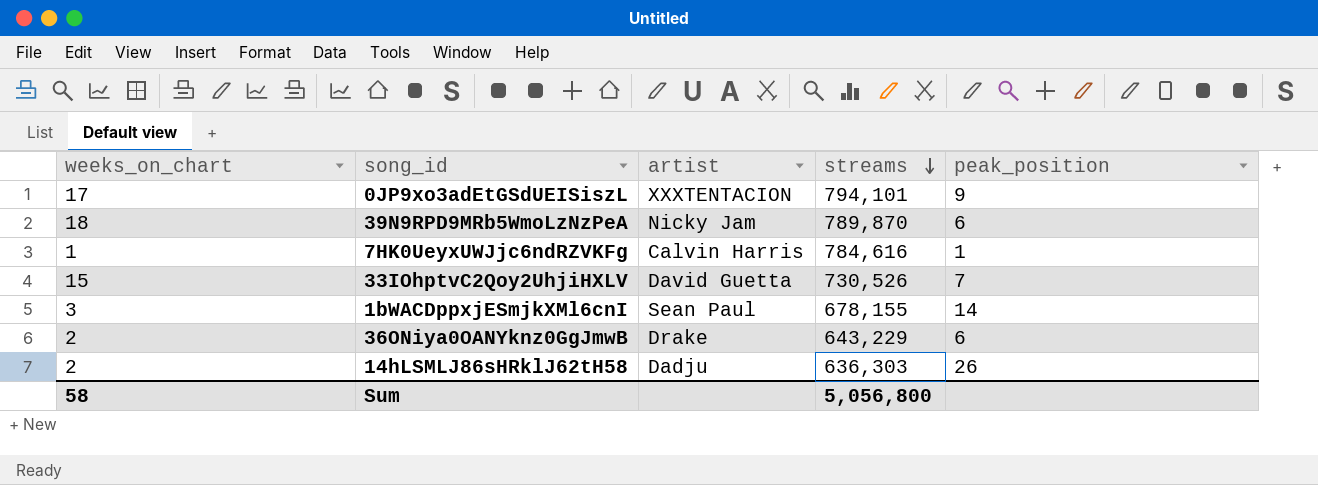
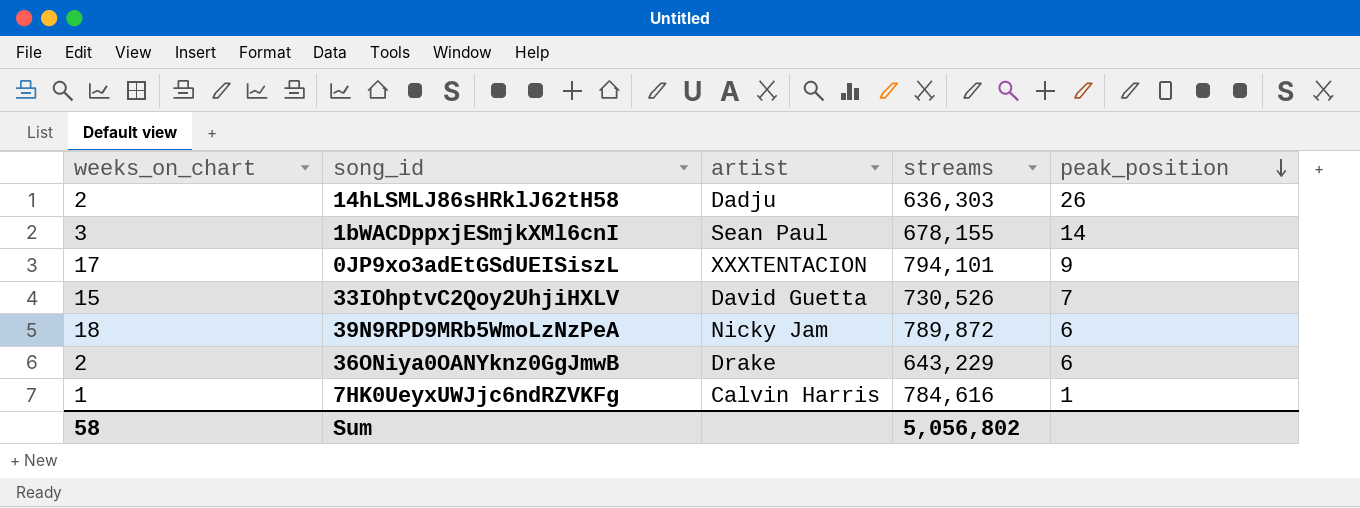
row order: streams descending -> peak_position descending
39N9RPD9MRb5WmoLzNzPeA | streams: 789,870 -> 789,872
Sum | streams: 5,056,800 -> 5,056,802

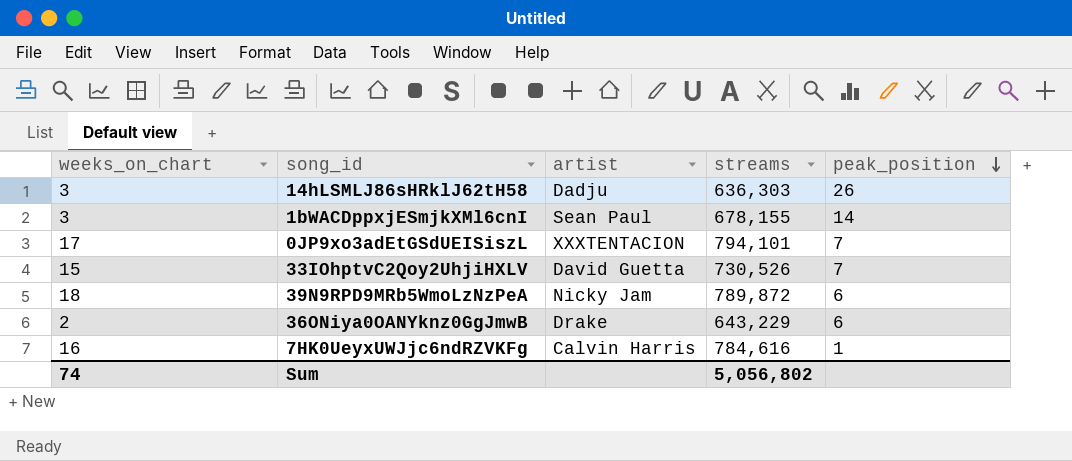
14hLSMLJ86sHRklJ62tH58 | weeks_on_chart: 2 -> 3
0JP9xo3adEtGSdUEISiszL | peak_position: 9 -> 7
7HK0UeyxUWJjc6ndRZVKFg | weeks_on_chart: 1 -> 16
Sum | weeks_on_chart: 58 -> 74

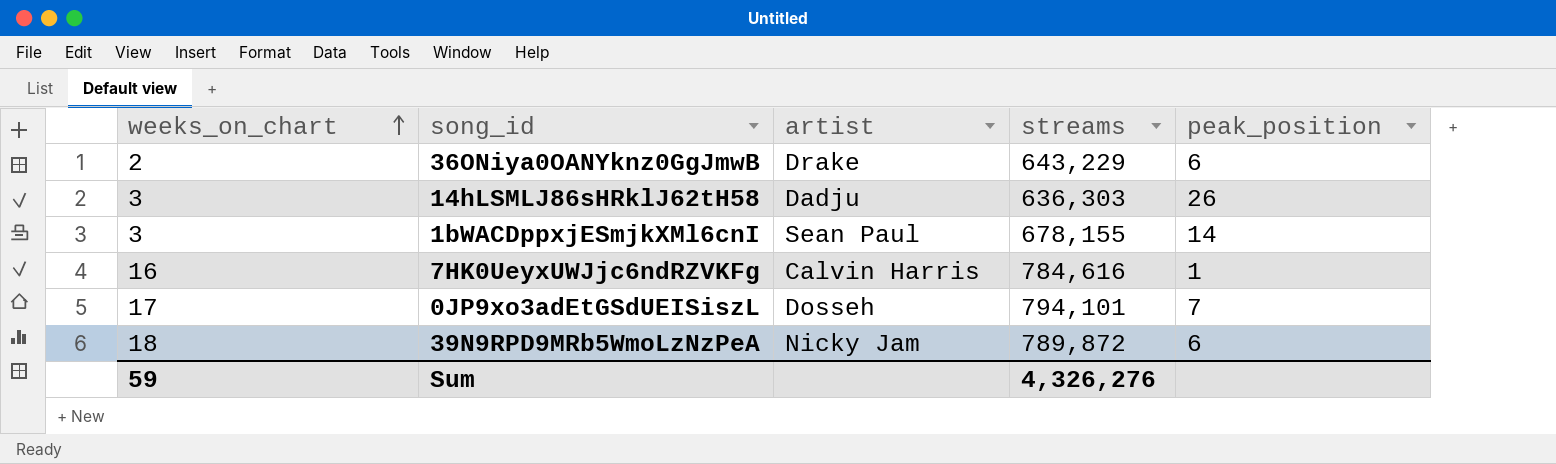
row order: peak_position descending -> weeks_on_chart ascending
row 33IOhptvC2Qoy2UhjiHXLV: 15 | David Guetta | 730,526 | 7 -> none
0JP9xo3adEtGSdUEISiszL | artist: XXXTENTACION -> Dosseh
Sum | weeks_on_chart: 74 -> 59
Sum | streams: 5,056,802 -> 4,326,276

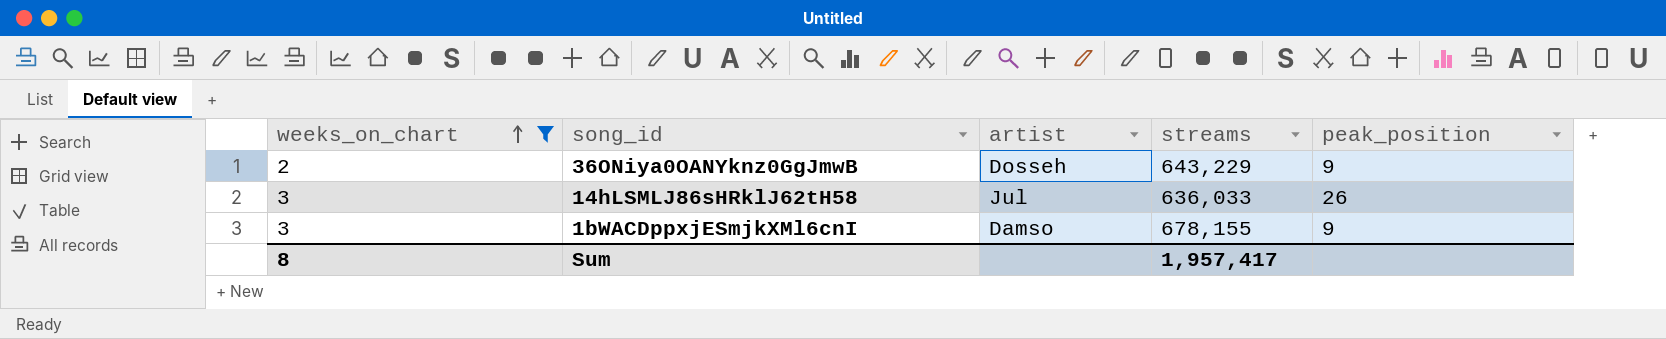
filter: none -> weeks_on_chart <= 3
36ONiya0OANYknz0GgJmwB | artist: Drake -> Dosseh
36ONiya0OANYknz0GgJmwB | peak_position: 6 -> 9
14hLSMLJ86sHRklJ62tH58 | artist: Dadju -> Jul
14hLSMLJ86sHRklJ62tH58 | streams: 636,303 -> 636,033
1bWACDppxjESmjkXMl6cnI | artist: Sean Paul -> Damso
1bWACDppxjESmjkXMl6cnI | peak_position: 14 -> 9
Sum | weeks_on_chart: 59 -> 8
Sum | streams: 4,326,276 -> 1,957,417

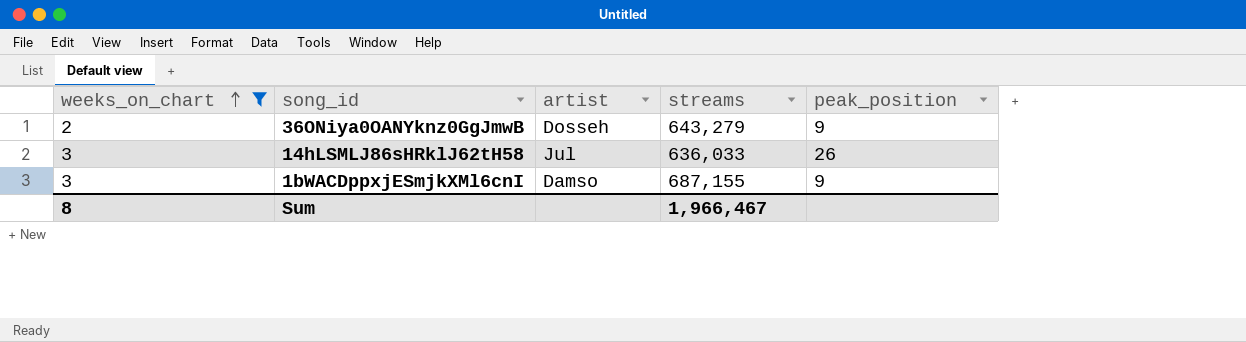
36ONiya0OANYknz0GgJmwB | streams: 643,229 -> 643,279
1bWACDppxjESmjkXMl6cnI | streams: 678,155 -> 687,155
Sum | streams: 1,957,417 -> 1,966,467

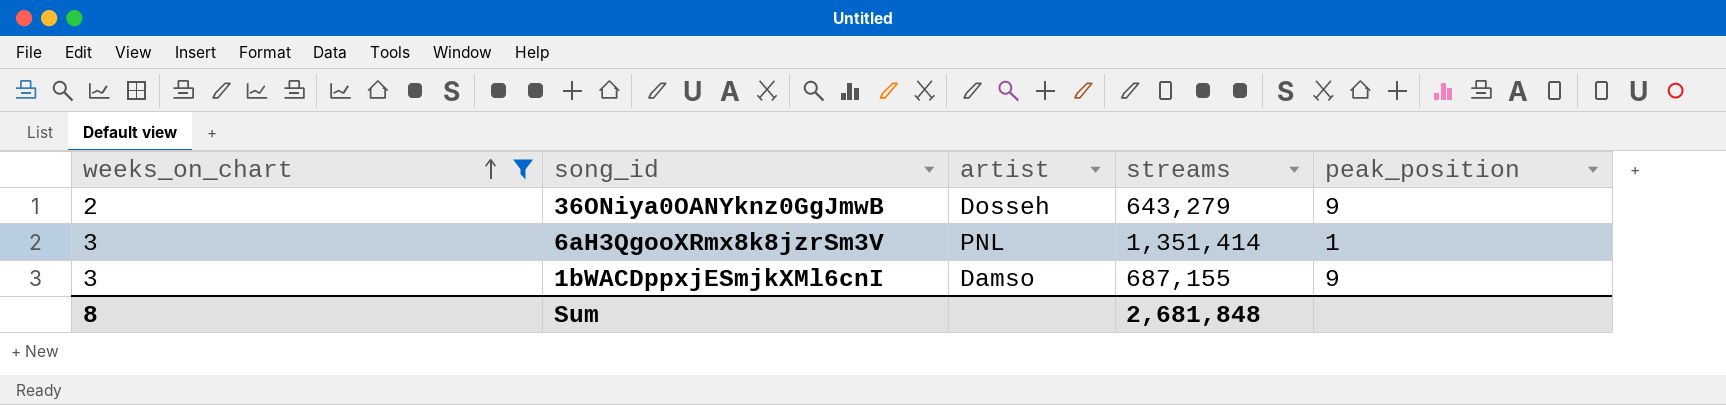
row 14hLSMLJ86sHRklJ62tH58: 3 | Jul | 636,033 | 26 -> none
row 6aH3QgooXRmx8k8jzrSm3V: none -> 3 | PNL | 1,351,414 | 1
Sum | streams: 1,966,467 -> 2,681,848

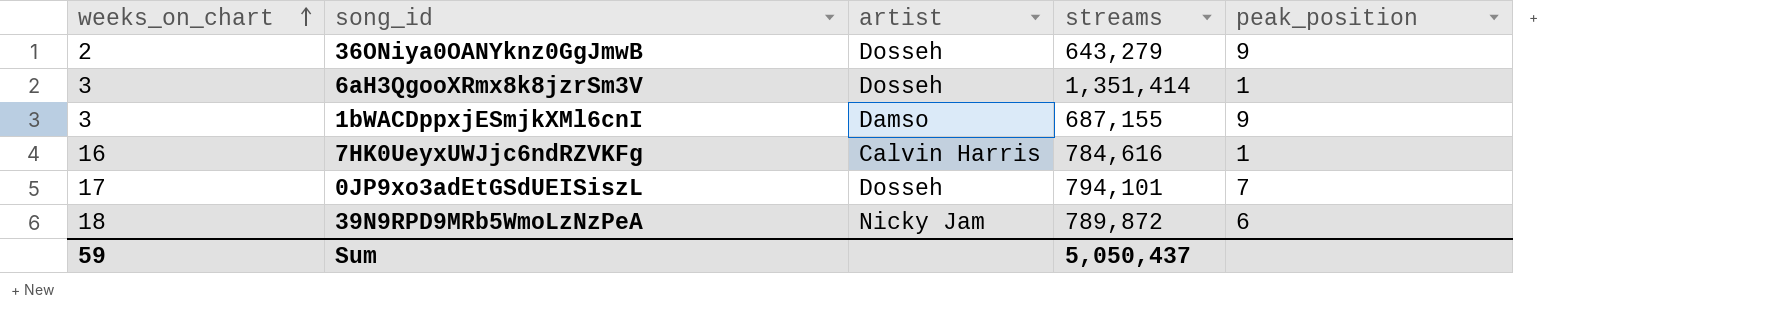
filter: weeks_on_chart <= 3 -> none
6aH3QgooXRmx8k8jzrSm3V | artist: PNL -> Dosseh
Sum | weeks_on_chart: 8 -> 59
Sum | streams: 2,681,848 -> 5,050,437

